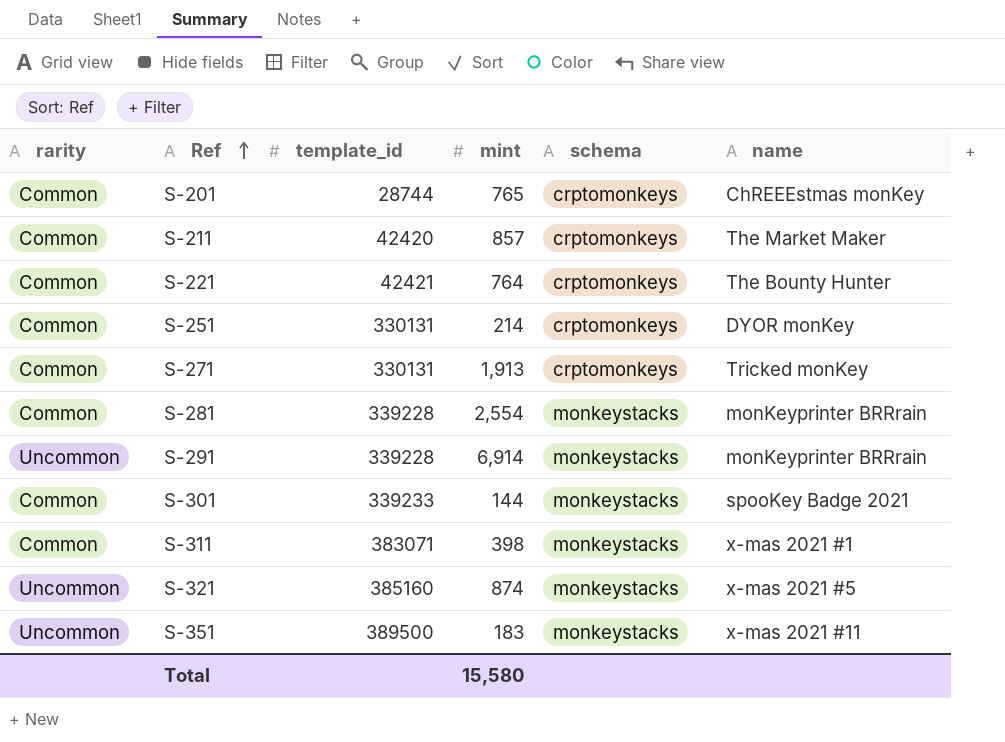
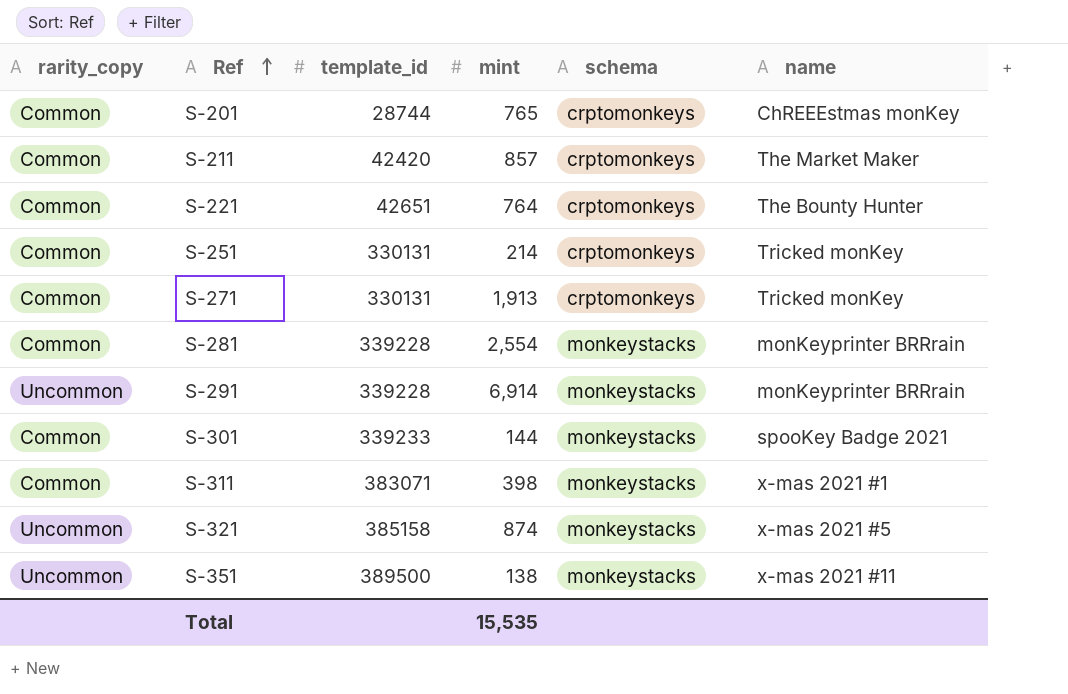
column name: rarity -> rarity_copy
S-221 | template_id: 42421 -> 42651
S-251 | name: DYOR monKey -> Tricked monKey
S-321 | template_id: 385160 -> 385158
S-351 | mint: 183 -> 138
Total | mint: 15,580 -> 15,535

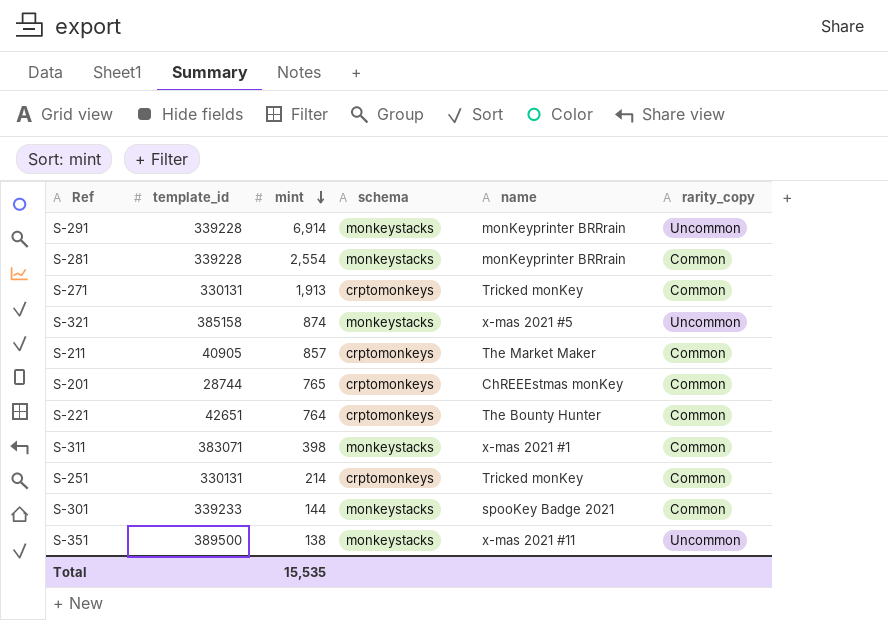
row order: Ref ascending -> mint descending
column rarity_copy | position: 1 -> 6
S-211 | template_id: 42420 -> 40905

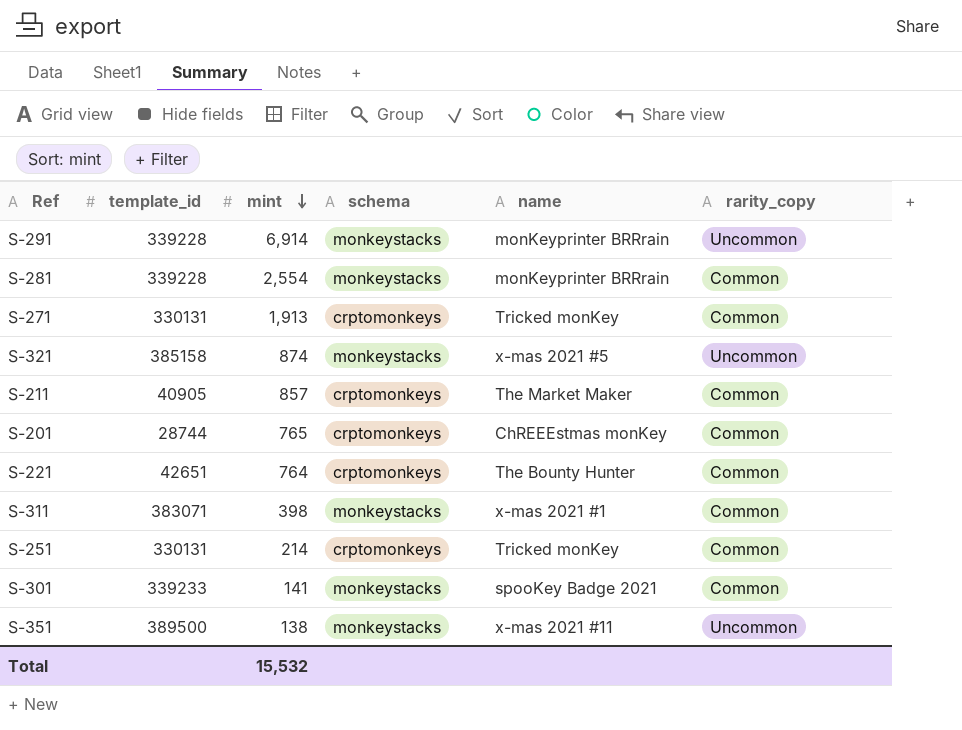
S-301 | mint: 144 -> 141
Total | mint: 15,535 -> 15,532

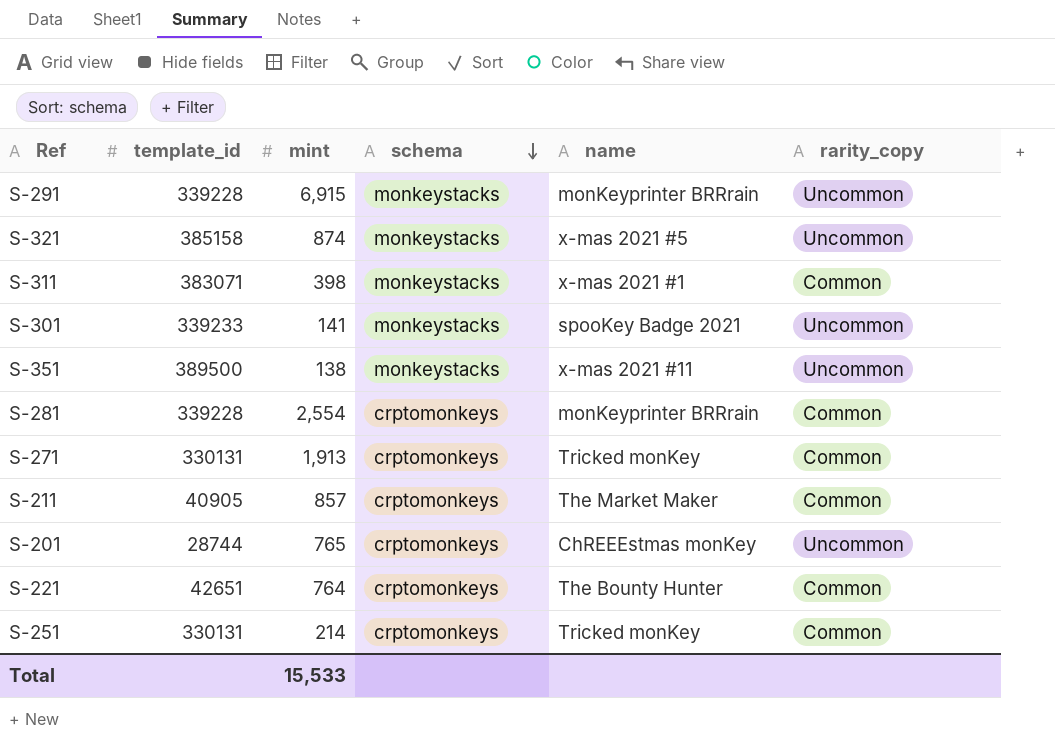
row order: mint descending -> schema descending
S-291 | mint: 6,914 -> 6,915
S-301 | rarity_copy: Common -> Uncommon
S-281 | schema: monkeystacks -> crptomonkeys
S-201 | rarity_copy: Common -> Uncommon
Total | mint: 15,532 -> 15,533

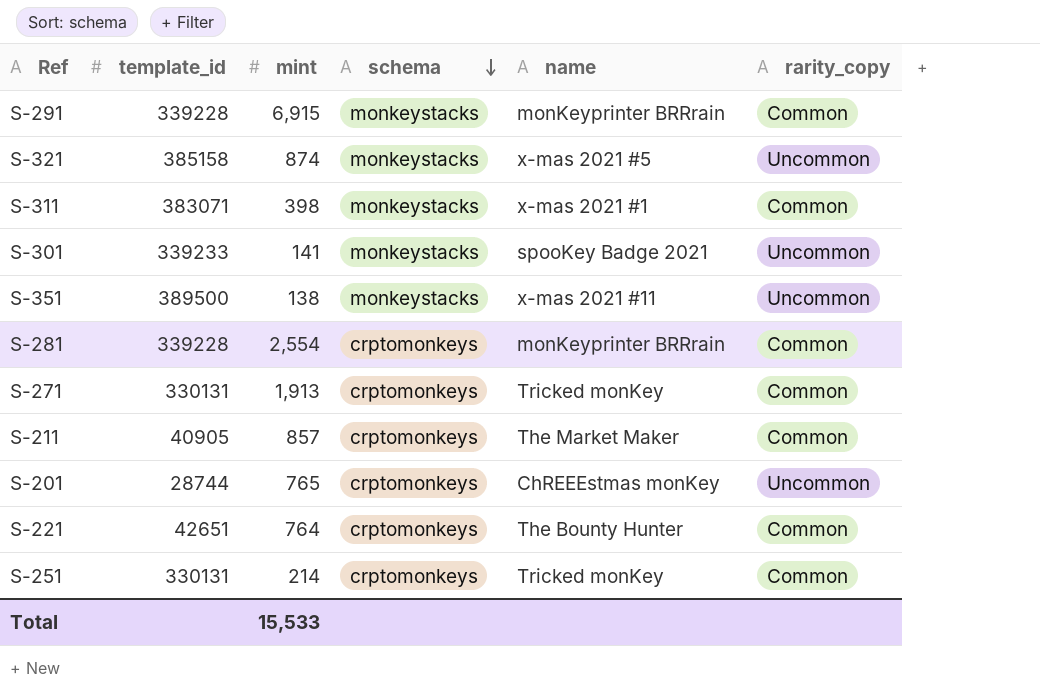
S-291 | rarity_copy: Uncommon -> Common

